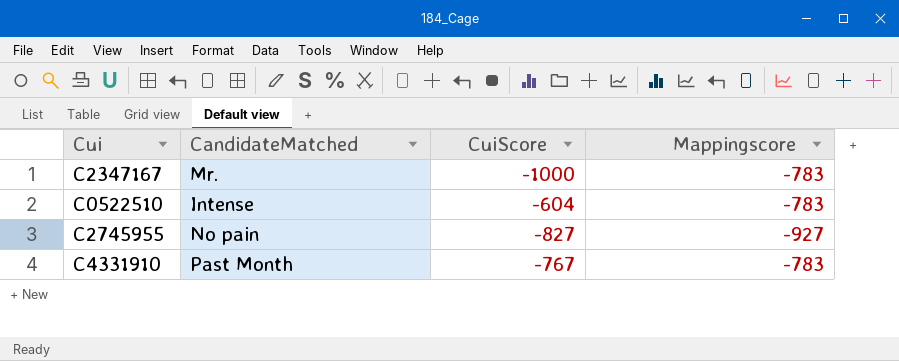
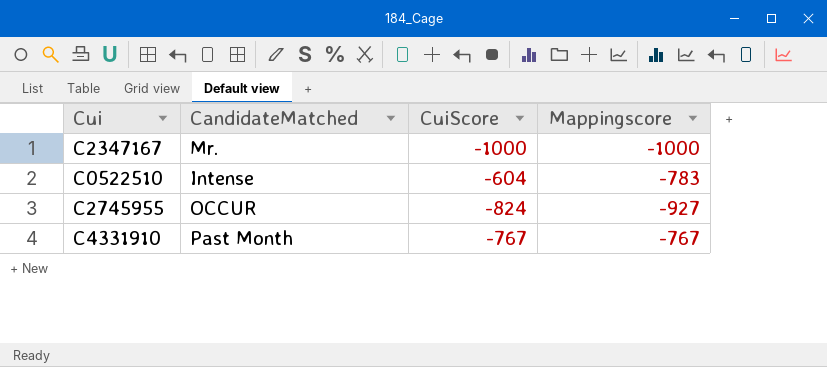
C2347167 | Mappingscore: -783 -> -1000
C2745955 | CandidateMatched: No pain -> OCCUR
C2745955 | CuiScore: -827 -> -824
C4331910 | Mappingscore: -783 -> -767

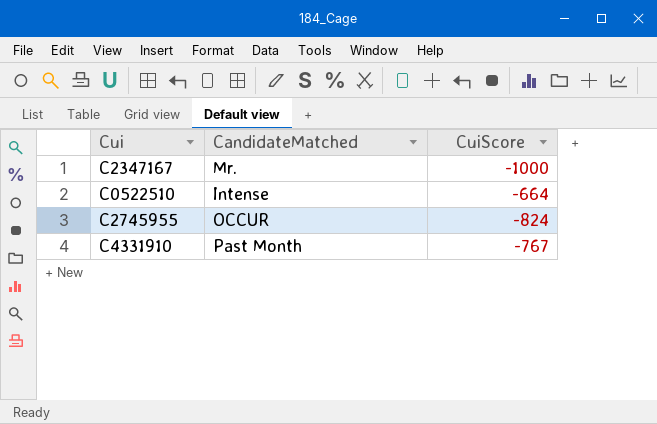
column Mappingscore | position: 4 -> none
C0522510 | CuiScore: -604 -> -664

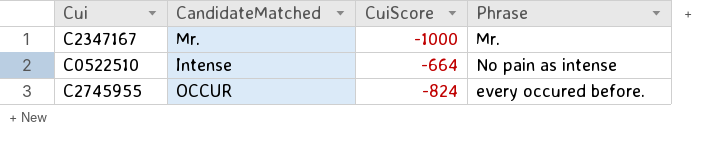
column Phrase | position: none -> 4
row C4331910: Past Month | -767 -> none

